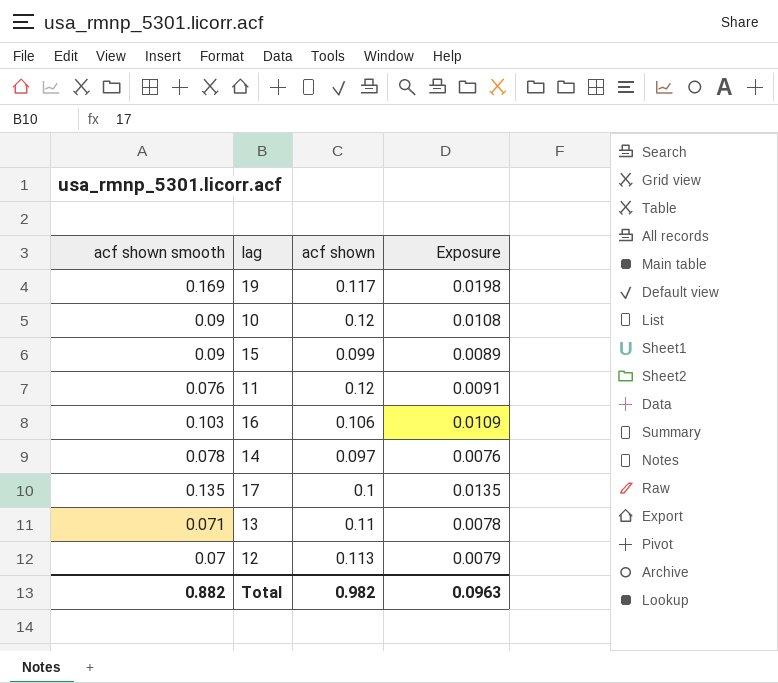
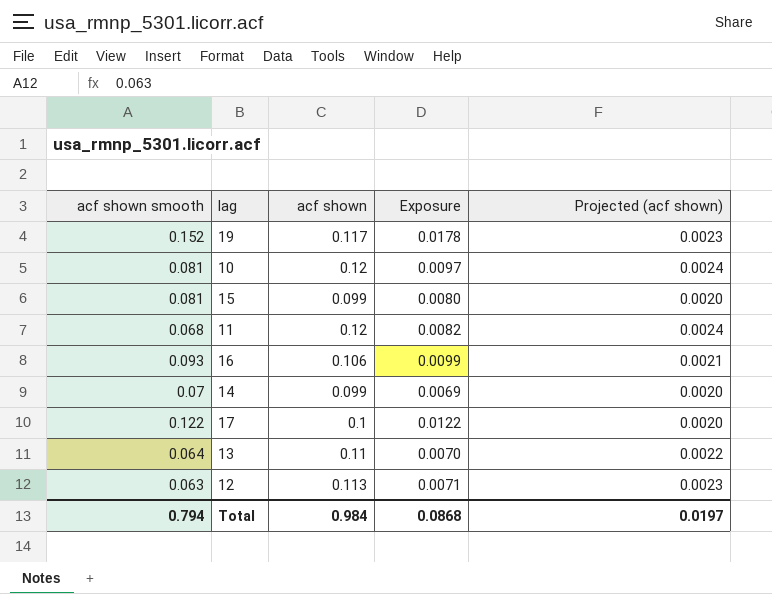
column Projected (acf shown) | formula: none -> [acf shown] * 0.02
19 | acf shown smooth: 0.169 -> 0.152
19 | Exposure: 0.0198 -> 0.0178
10 | acf shown smooth: 0.09 -> 0.081
10 | Exposure: 0.0108 -> 0.0097
15 | acf shown smooth: 0.09 -> 0.081
15 | Exposure: 0.0089 -> 0.0080
11 | acf shown smooth: 0.076 -> 0.068
11 | Exposure: 0.0091 -> 0.0082
16 | acf shown smooth: 0.103 -> 0.093
16 | Exposure: 0.0109 -> 0.0099
14 | acf shown smooth: 0.078 -> 0.07
14 | acf shown: 0.097 -> 0.099
14 | Exposure: 0.0076 -> 0.0069
17 | acf shown smooth: 0.135 -> 0.122
17 | Exposure: 0.0135 -> 0.0122
13 | acf shown smooth: 0.071 -> 0.064
13 | Exposure: 0.0078 -> 0.0070
12 | acf shown smooth: 0.07 -> 0.063
12 | Exposure: 0.0079 -> 0.0071
Total | acf shown smooth: 0.882 -> 0.794
Total | acf shown: 0.982 -> 0.984
Total | Exposure: 0.0963 -> 0.0868

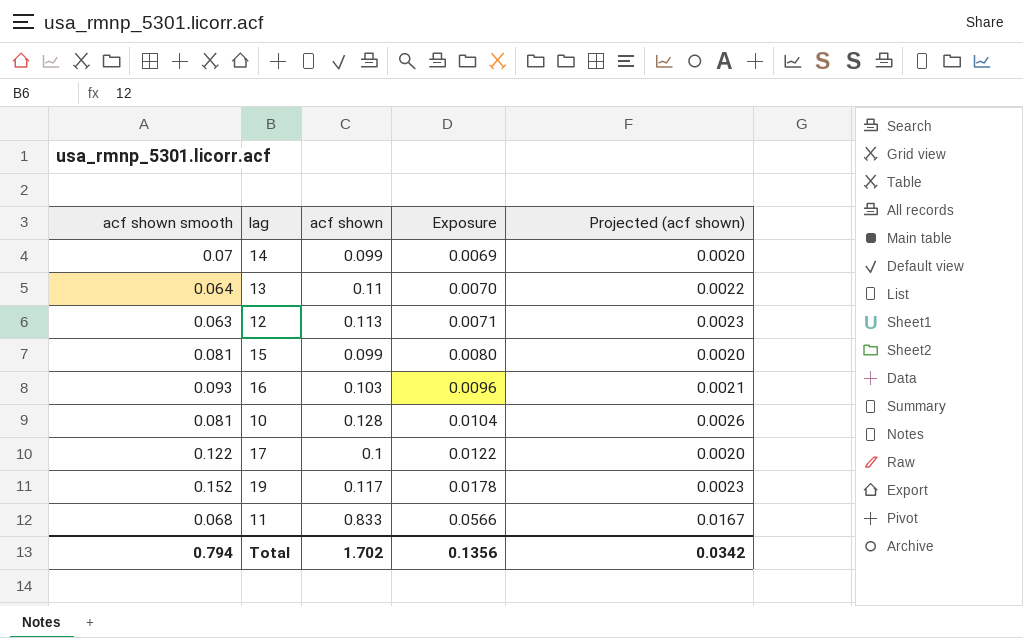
row order: none -> Exposure ascending
16 | acf shown: 0.106 -> 0.103
16 | Exposure: 0.0099 -> 0.0096
10 | acf shown: 0.12 -> 0.128
10 | Exposure: 0.0097 -> 0.0104
10 | Projected (acf shown): 0.0024 -> 0.0026
11 | acf shown: 0.12 -> 0.833
11 | Exposure: 0.0082 -> 0.0566
11 | Projected (acf shown): 0.0024 -> 0.0167
Total | acf shown: 0.984 -> 1.702
Total | Exposure: 0.0868 -> 0.1356
Total | Projected (acf shown): 0.0197 -> 0.0342

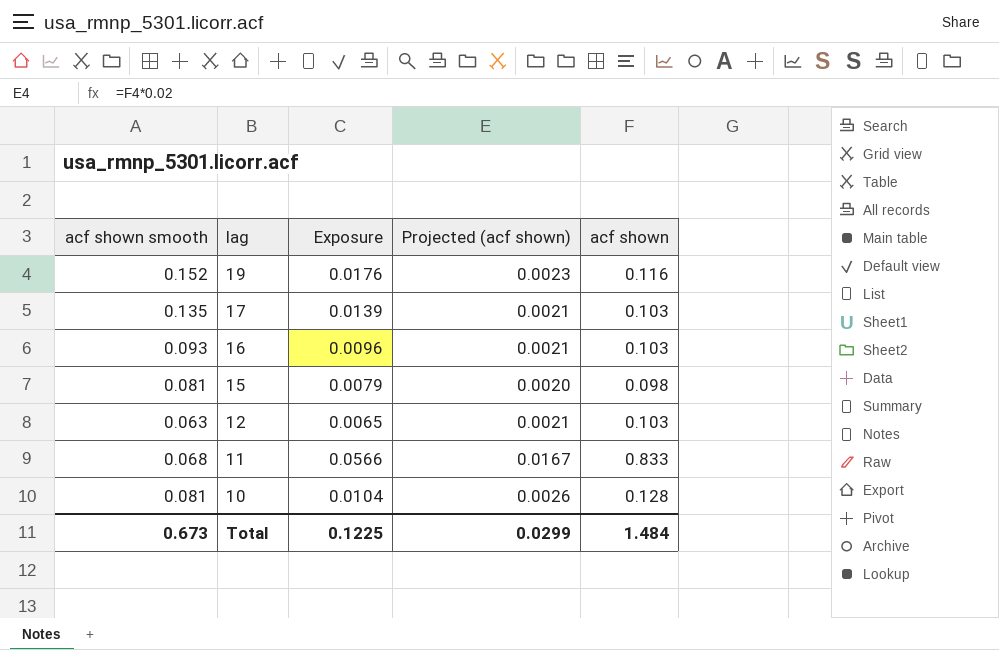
row order: Exposure ascending -> lag descending
column acf shown | position: 3 -> 5
row 14: 0.07 | 0.099 | 0.0069 | 0.0020 -> none
row 13: 0.064 | 0.11 | 0.0070 | 0.0022 -> none
19 | Exposure: 0.0178 -> 0.0176
19 | acf shown: 0.117 -> 0.116
17 | acf shown smooth: 0.122 -> 0.135
17 | Exposure: 0.0122 -> 0.0139
17 | Projected (acf shown): 0.0020 -> 0.0021
17 | acf shown: 0.1 -> 0.103
15 | Exposure: 0.0080 -> 0.0079
15 | acf shown: 0.099 -> 0.098
12 | Exposure: 0.0071 -> 0.0065
12 | Projected (acf shown): 0.0023 -> 0.0021
12 | acf shown: 0.113 -> 0.103
Total | acf shown smooth: 0.794 -> 0.673
Total | Exposure: 0.1356 -> 0.1225
Total | Projected (acf shown): 0.0342 -> 0.0299
Total | acf shown: 1.702 -> 1.484

